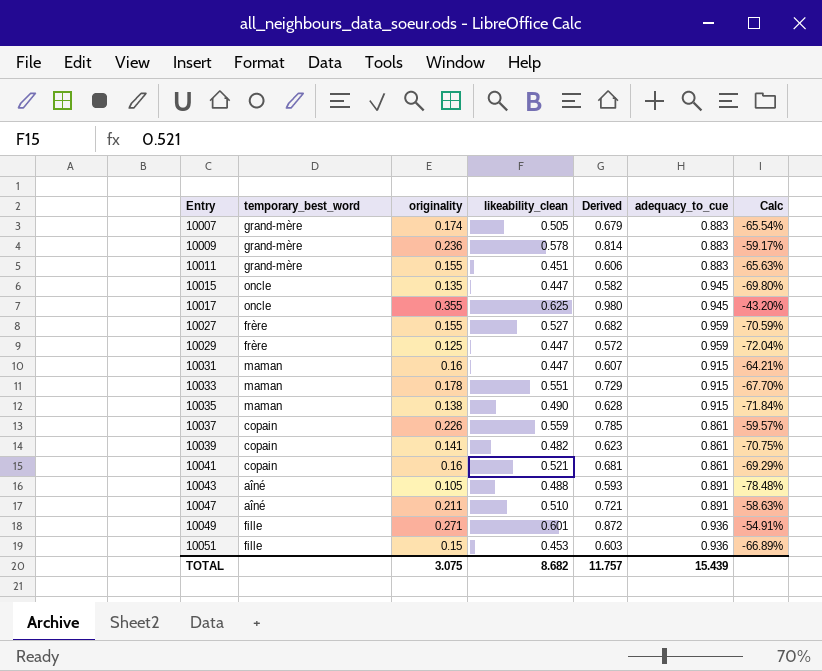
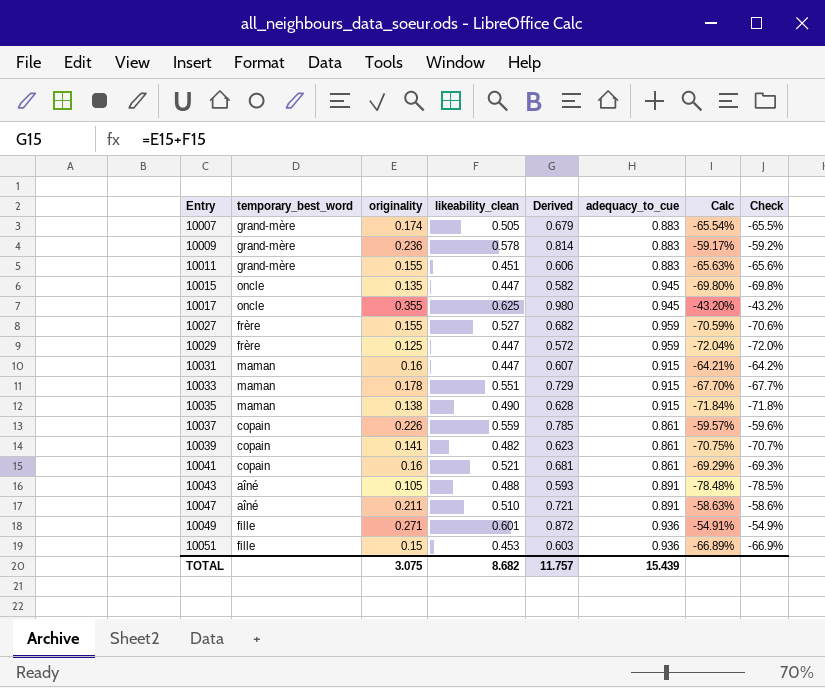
column Check | formula: none -> ([originality] - [likeability_clean]) / [likeability_clean]

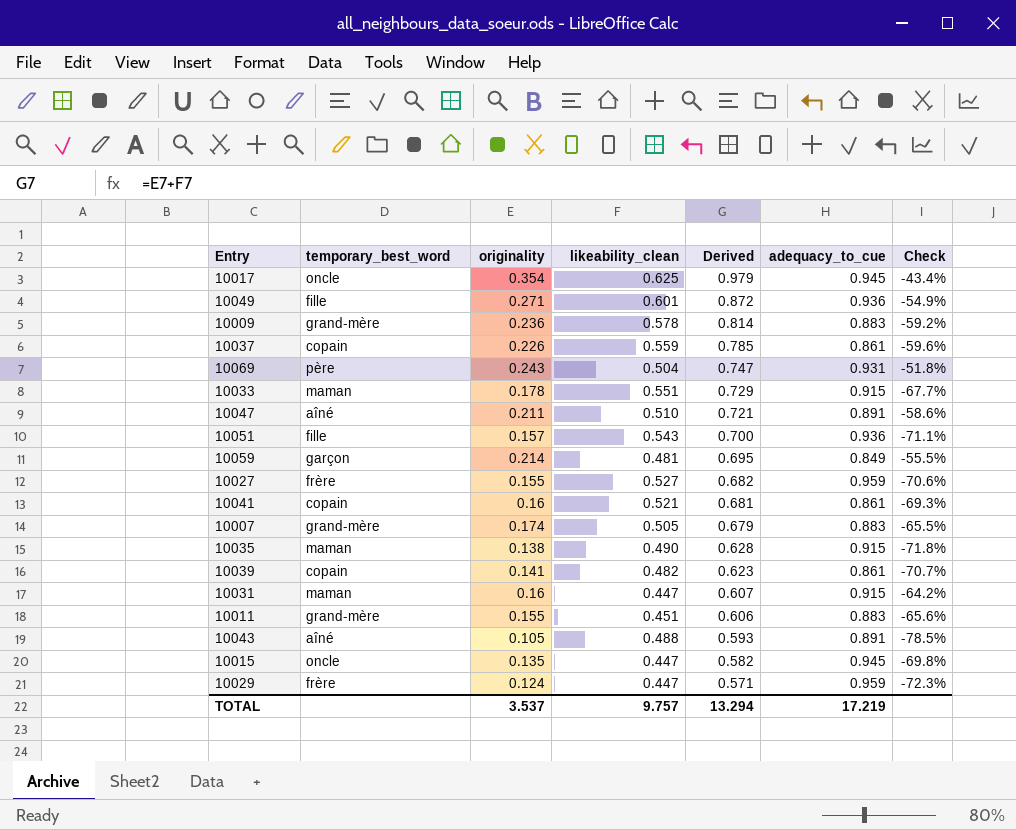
row order: Entry ascending -> Derived descending
column Calc | formula: ([originality] - [likeability_clean]) / [likeability_clean] -> none
10017 | originality: 0.355 -> 0.354
10017 | Derived: 0.980 -> 0.979
10017 | Check: -43.2% -> -43.4%
row 10069: none -> père | 0.243 | 0.504 | 0.747 | 0.931 | -51.8%
10051 | originality: 0.15 -> 0.157
10051 | likeability_clean: 0.453 -> 0.543
10051 | Derived: 0.603 -> 0.700
10051 | Check: -66.9% -> -71.1%
row 10059: none -> garçon | 0.214 | 0.481 | 0.695 | 0.849 | -55.5%
10029 | originality: 0.125 -> 0.124
10029 | Derived: 0.572 -> 0.571
10029 | Check: -72.0% -> -72.3%
TOTAL | originality: 3.075 -> 3.537
TOTAL | likeability_clean: 8.682 -> 9.757
TOTAL | Derived: 11.757 -> 13.294
TOTAL | adequacy_to_cue: 15.439 -> 17.219

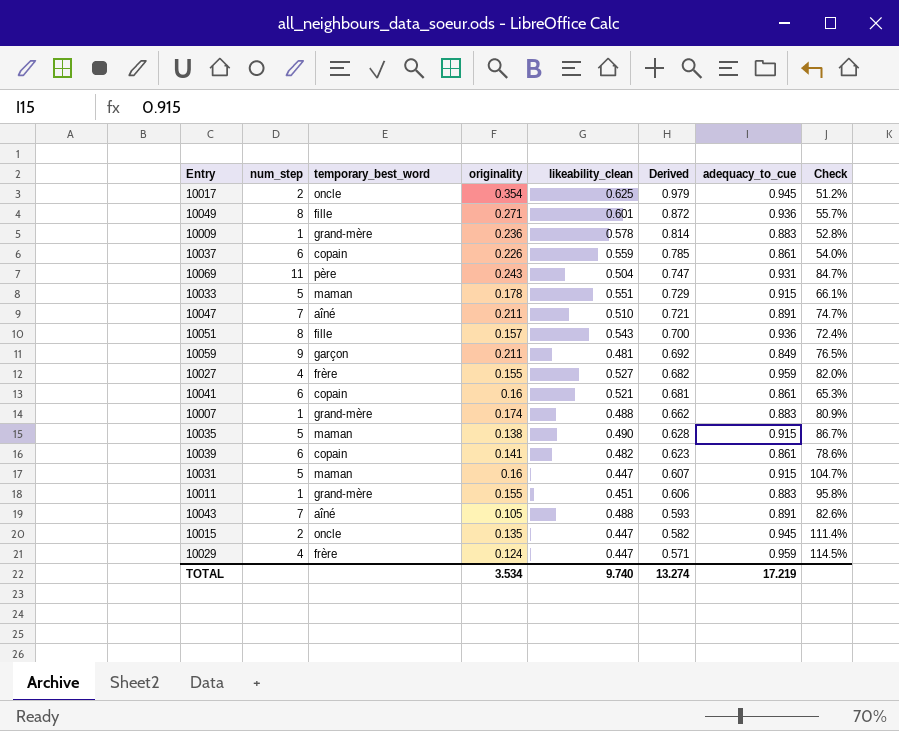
column num_step | position: none -> 2
column Check | formula: ([originality] - [likeability_clean]) / [likeability_clean] -> ([adequacy_to_cue] - [likeability_clean]) / [likeability_clean]
10059 | originality: 0.214 -> 0.211
10059 | Derived: 0.695 -> 0.692
10007 | likeability_clean: 0.505 -> 0.488
10007 | Derived: 0.679 -> 0.662
TOTAL | originality: 3.537 -> 3.534
TOTAL | likeability_clean: 9.757 -> 9.740
TOTAL | Derived: 13.294 -> 13.274

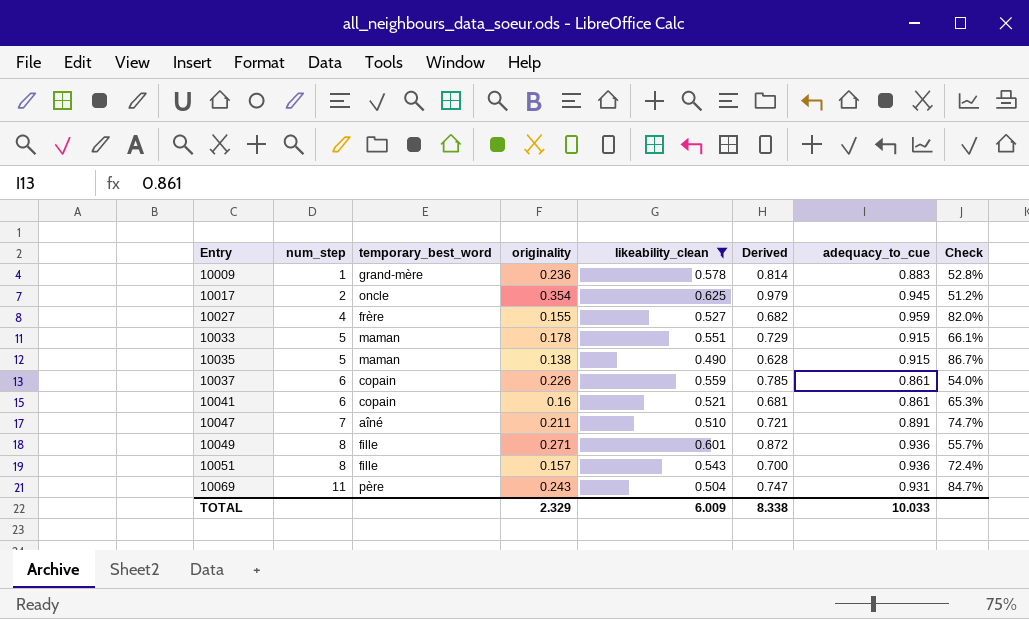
filter: none -> likeability_clean >= 0.490
row order: Derived descending -> Entry ascending
TOTAL | originality: 3.534 -> 2.329
TOTAL | likeability_clean: 9.740 -> 6.009
TOTAL | Derived: 13.274 -> 8.338
TOTAL | adequacy_to_cue: 17.219 -> 10.033

